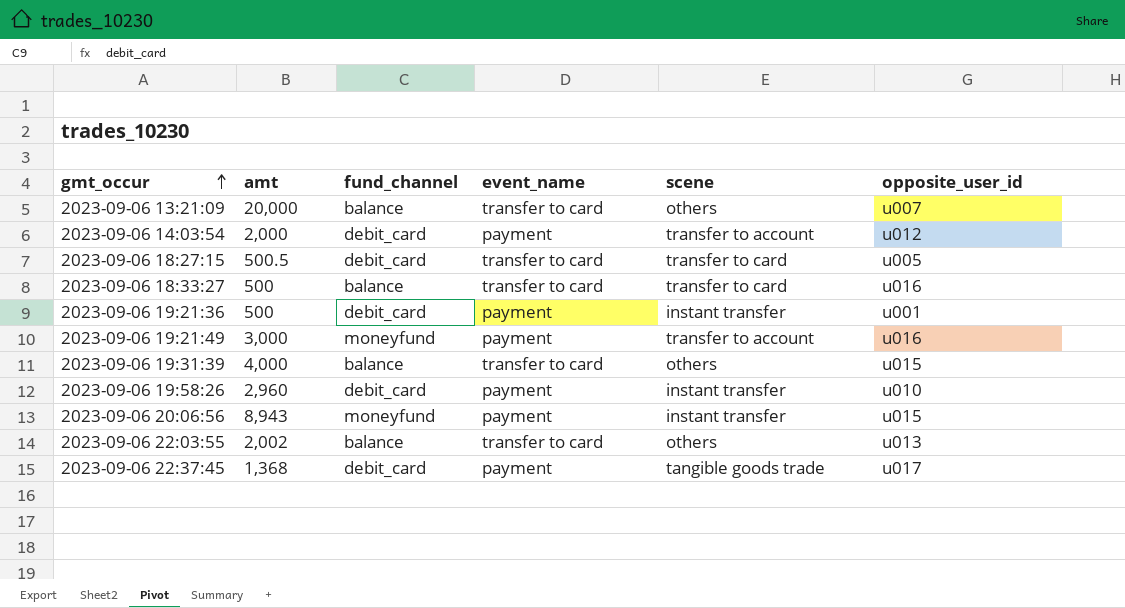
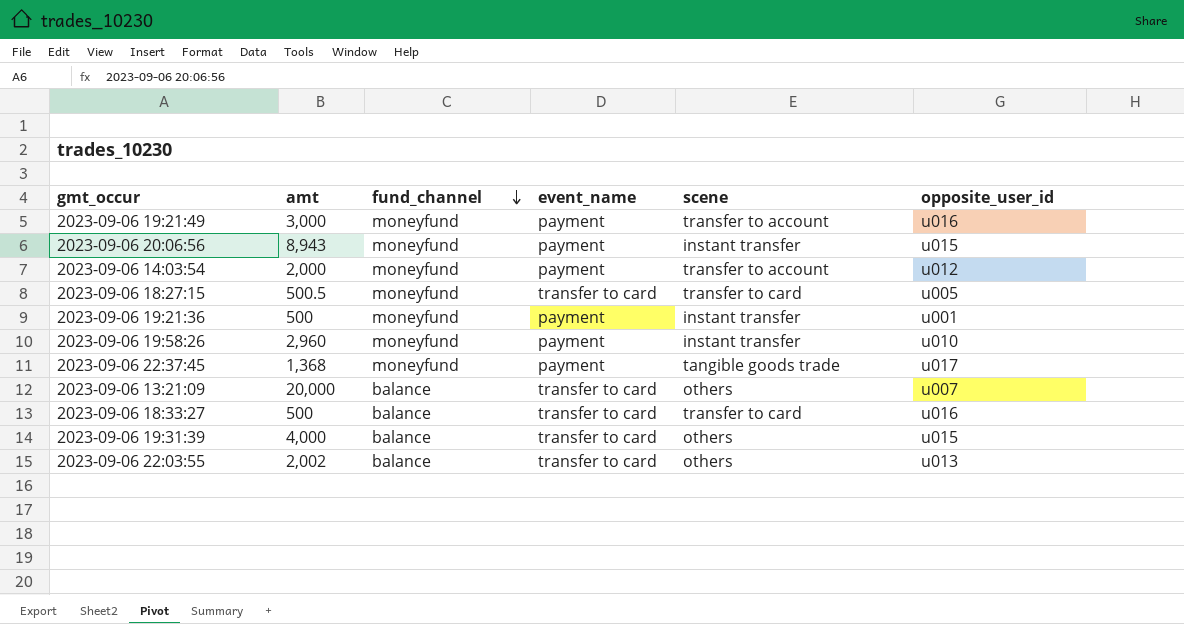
row order: gmt_occur ascending -> fund_channel descending
2023-09-06 14:03:54 | fund_channel: debit_card -> moneyfund
2023-09-06 18:27:15 | fund_channel: debit_card -> moneyfund
2023-09-06 19:21:36 | fund_channel: debit_card -> moneyfund
2023-09-06 19:58:26 | fund_channel: debit_card -> moneyfund
2023-09-06 22:37:45 | fund_channel: debit_card -> moneyfund

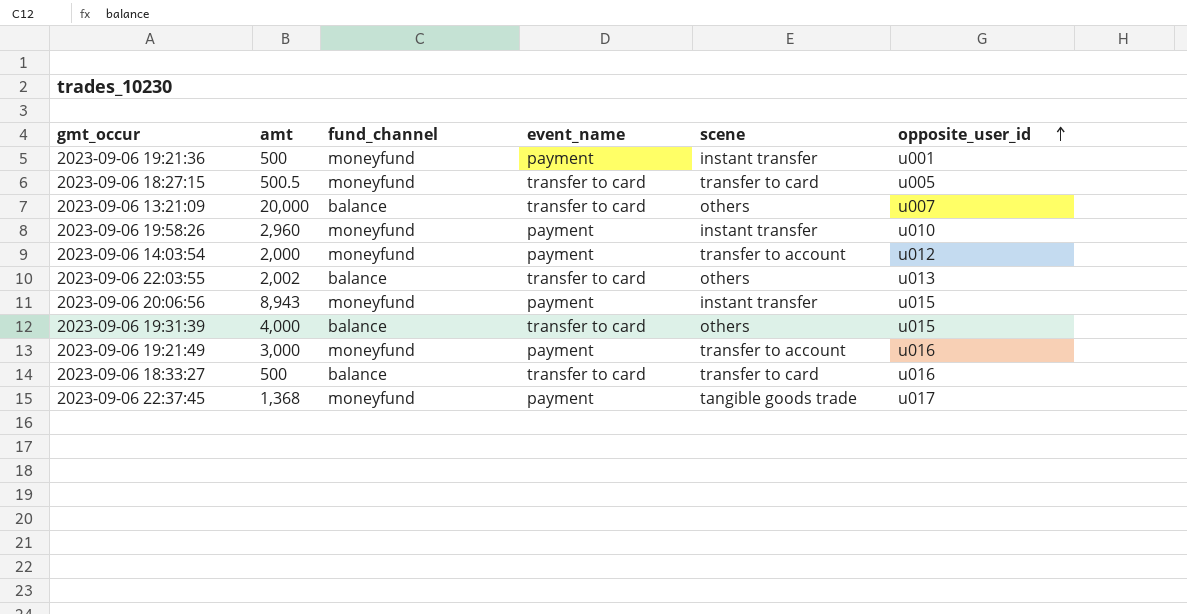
row order: fund_channel descending -> opposite_user_id ascending

